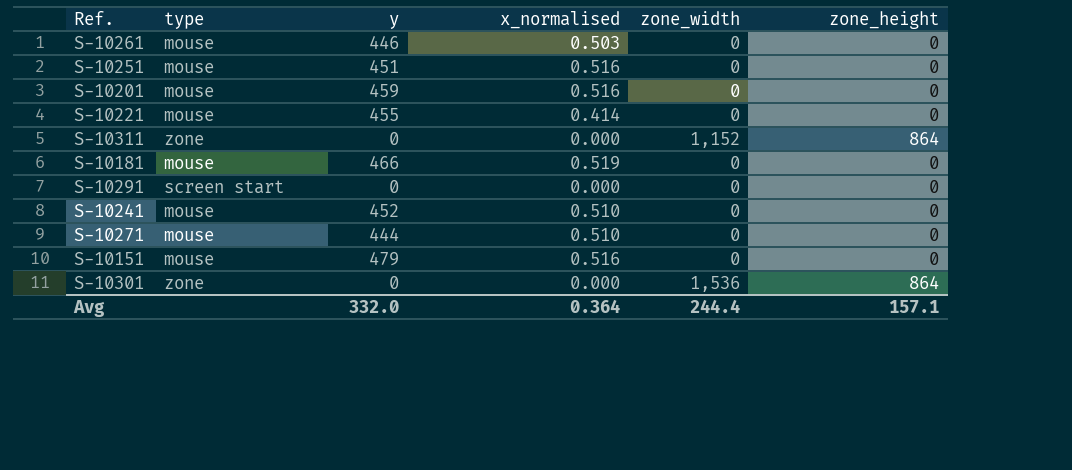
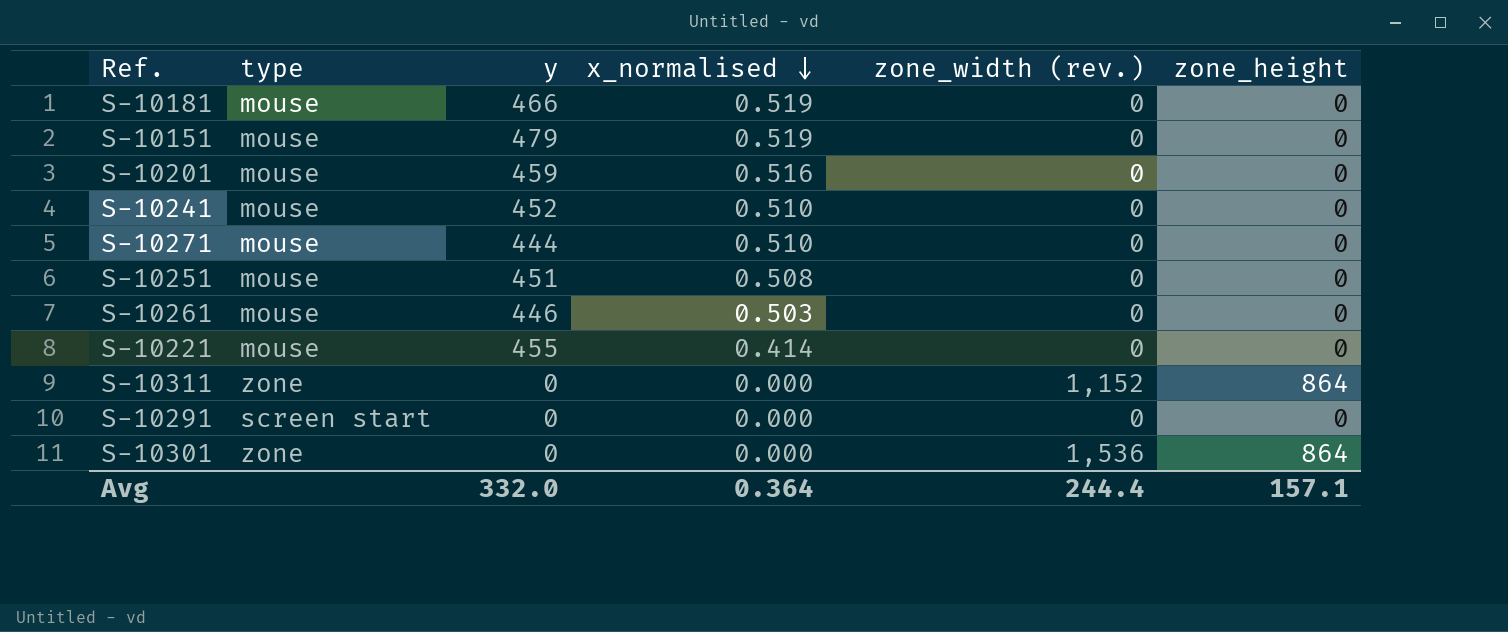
row order: none -> x_normalised descending
column name: zone_width -> zone_width (rev.)
S-10151 | x_normalised: 0.516 -> 0.519
S-10251 | x_normalised: 0.516 -> 0.508

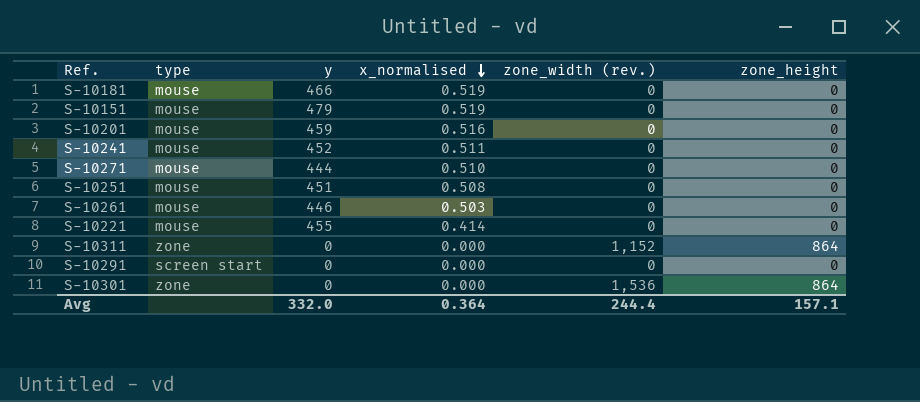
S-10241 | x_normalised: 0.510 -> 0.511

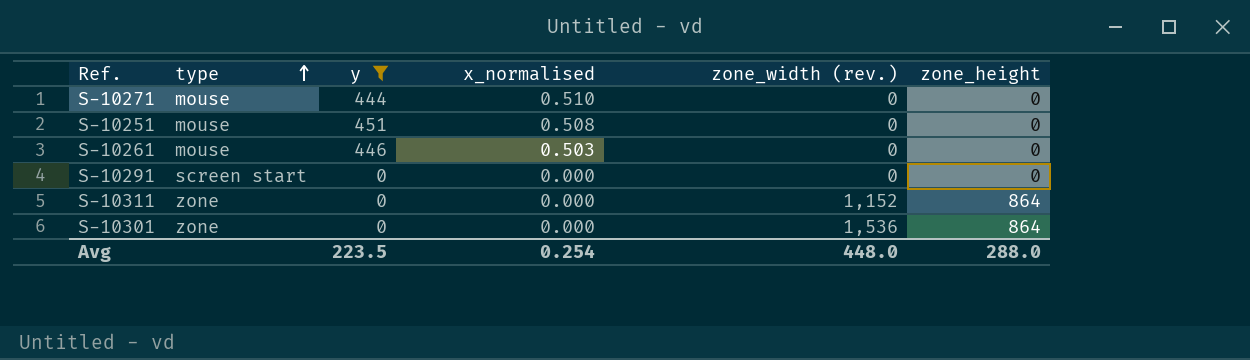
filter: none -> y <= 451
row order: x_normalised descending -> type ascending
Avg | y: 332.0 -> 223.5
Avg | x_normalised: 0.364 -> 0.254
Avg | zone_width (rev.): 244.4 -> 448.0
Avg | zone_height: 157.1 -> 288.0

